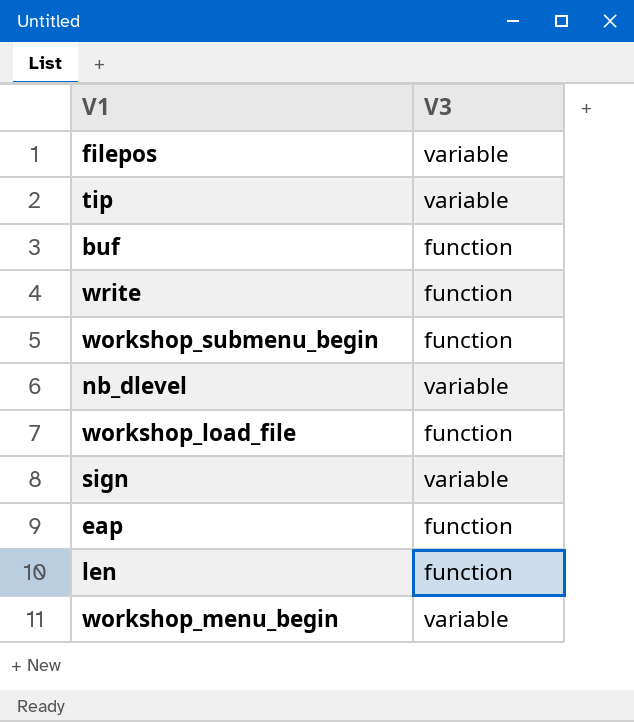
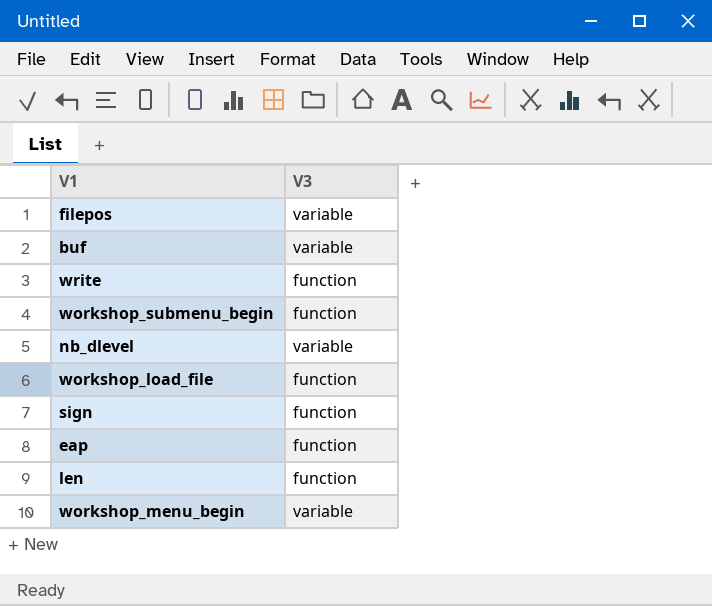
row tip: variable -> none
buf | V3: function -> variable
sign | V3: variable -> function

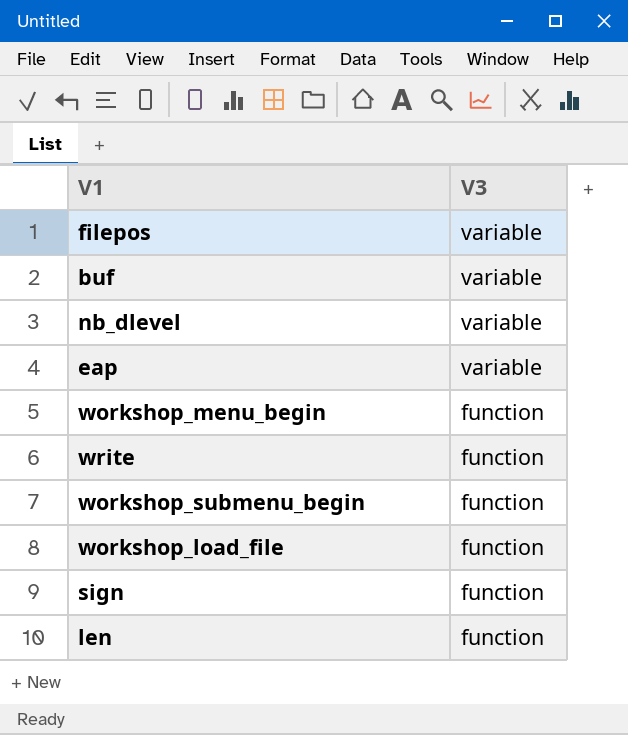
row order: none -> V3 descending
eap | V3: function -> variable
workshop_menu_begin | V3: variable -> function

